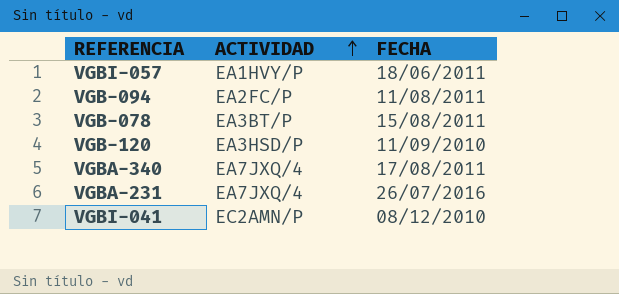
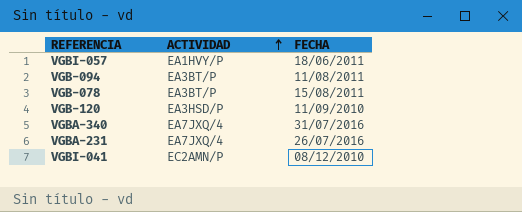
VGB-094 | ACTIVIDAD: EA2FC/P -> EA3BT/P
VGBA-340 | FECHA: 17/08/2011 -> 31/07/2016

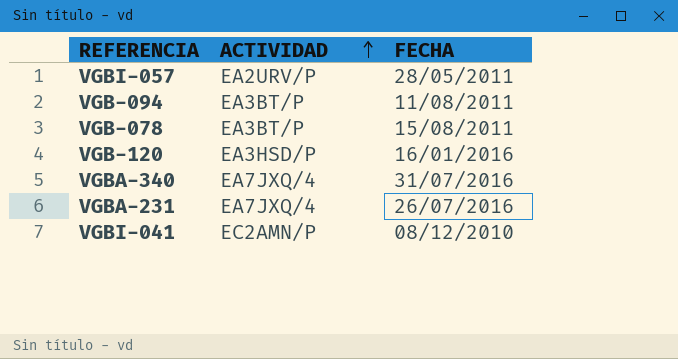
VGBI-057 | ACTIVIDAD: EA1HVY/P -> EA2URV/P
VGBI-057 | FECHA: 18/06/2011 -> 28/05/2011
VGB-120 | FECHA: 11/09/2010 -> 16/01/2016

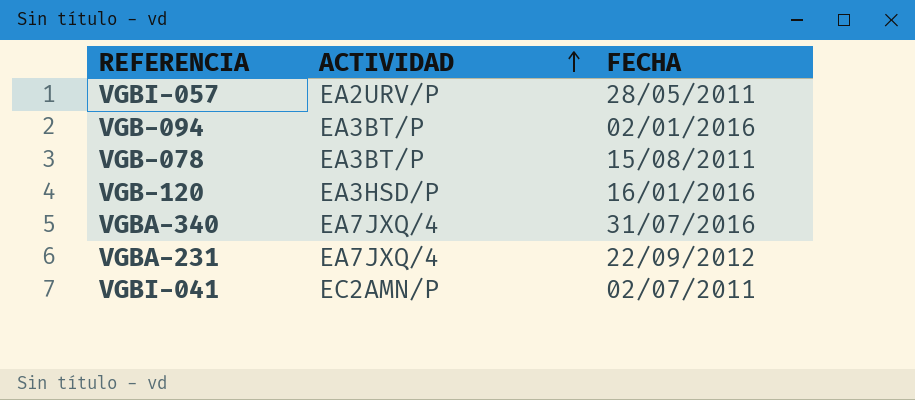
VGB-094 | FECHA: 11/08/2011 -> 02/01/2016
VGBA-231 | FECHA: 26/07/2016 -> 22/09/2012
VGBI-041 | FECHA: 08/12/2010 -> 02/07/2011

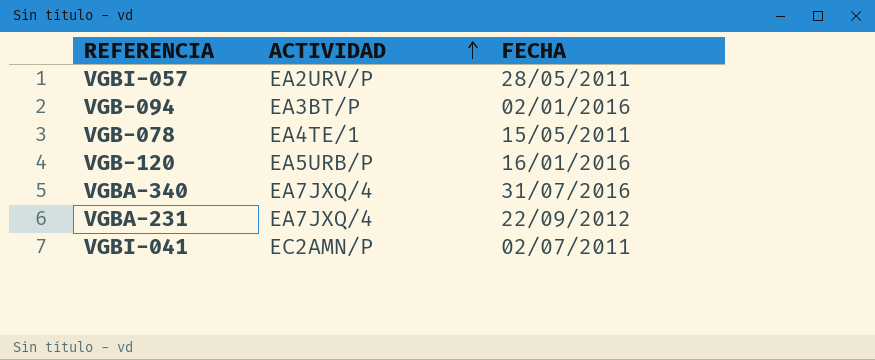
VGB-078 | ACTIVIDAD: EA3BT/P -> EA4TE/1
VGB-078 | FECHA: 15/08/2011 -> 15/05/2011
VGB-120 | ACTIVIDAD: EA3HSD/P -> EA5URB/P

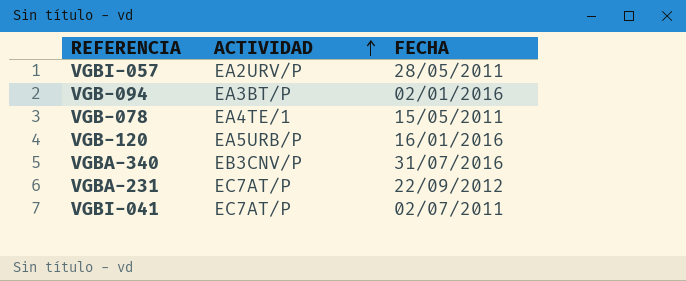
VGBA-340 | ACTIVIDAD: EA7JXQ/4 -> EB3CNV/P
VGBA-231 | ACTIVIDAD: EA7JXQ/4 -> EC7AT/P
VGBI-041 | ACTIVIDAD: EC2AMN/P -> EC7AT/P

